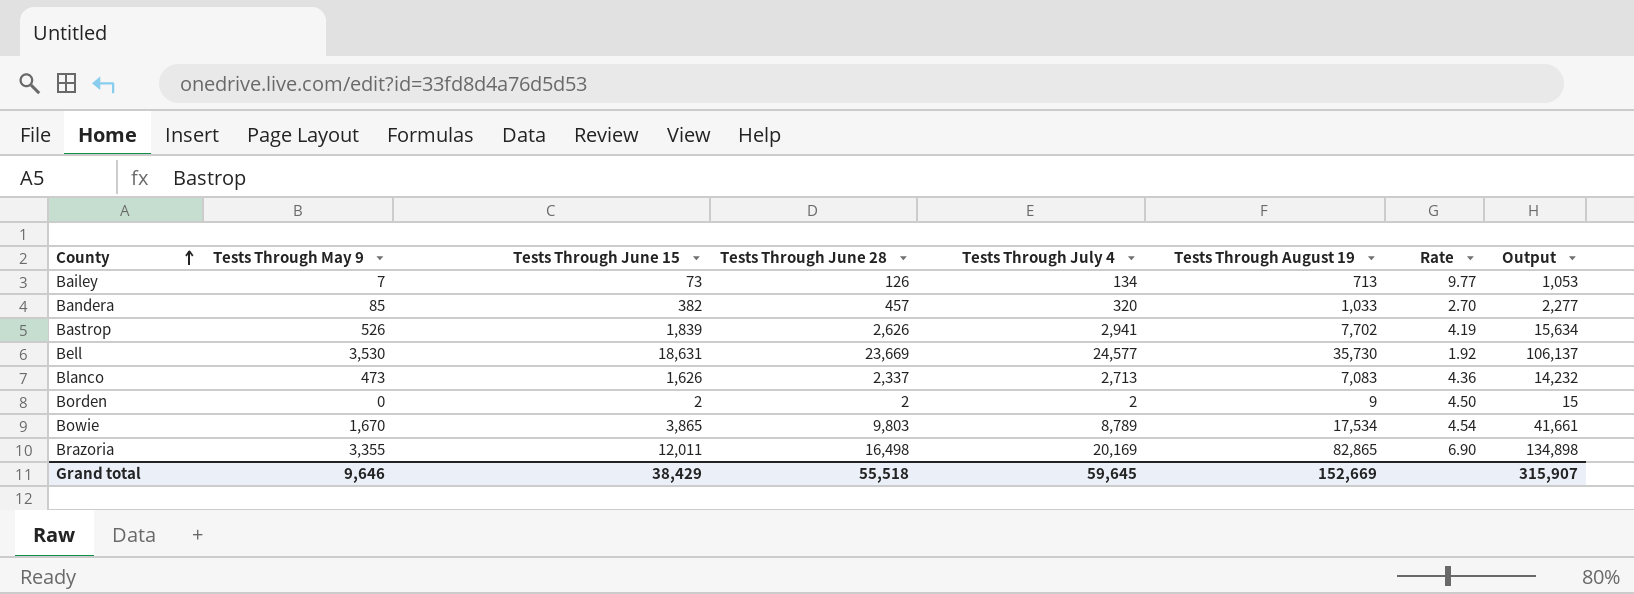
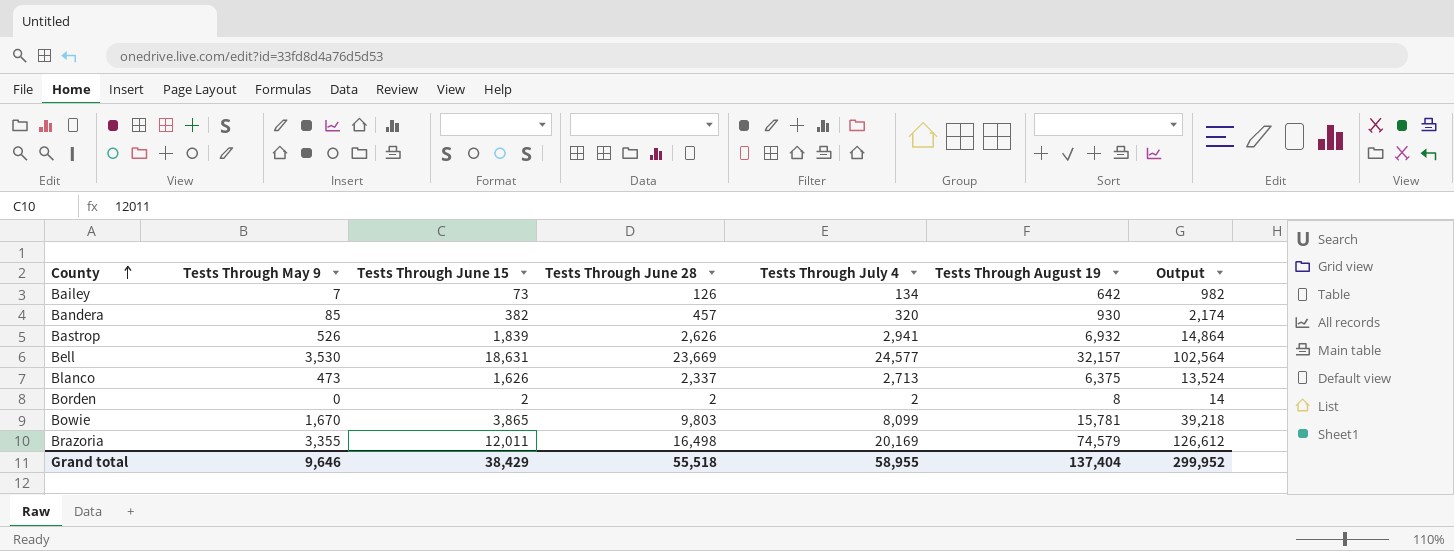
column Rate | formula: [Tests Through August 19] / [Tests Through June 15] -> none
Bailey | Tests Through August 19: 713 -> 642
Bailey | Output: 1,053 -> 982
Bandera | Tests Through August 19: 1,033 -> 930
Bandera | Output: 2,277 -> 2,174
Bastrop | Tests Through August 19: 7,702 -> 6,932
Bastrop | Output: 15,634 -> 14,864
Bell | Tests Through August 19: 35,730 -> 32,157
Bell | Output: 106,137 -> 102,564
Blanco | Tests Through August 19: 7,083 -> 6,375
Blanco | Output: 14,232 -> 13,524
Borden | Tests Through August 19: 9 -> 8
Borden | Output: 15 -> 14
Bowie | Tests Through July 4: 8,789 -> 8,099
Bowie | Tests Through August 19: 17,534 -> 15,781
Bowie | Output: 41,661 -> 39,218
Brazoria | Tests Through August 19: 82,865 -> 74,579
Brazoria | Output: 134,898 -> 126,612
Grand total | Tests Through July 4: 59,645 -> 58,955
Grand total | Tests Through August 19: 152,669 -> 137,404
Grand total | Output: 315,907 -> 299,952

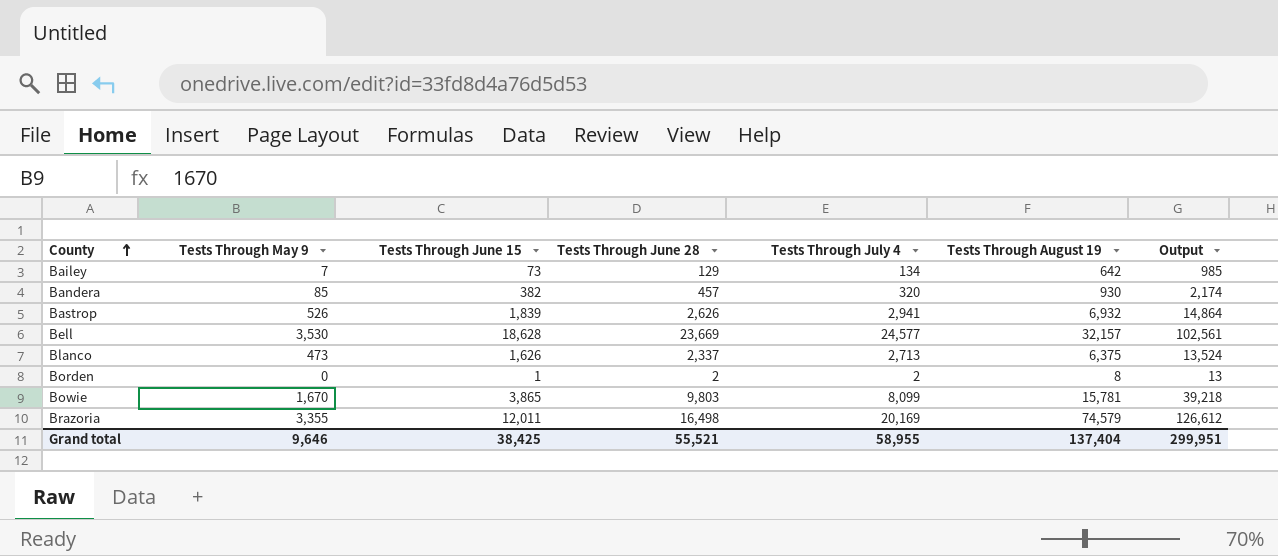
Bailey | Tests Through June 28: 126 -> 129
Bailey | Output: 982 -> 985
Bell | Tests Through June 15: 18,631 -> 18,628
Bell | Output: 102,564 -> 102,561
Borden | Tests Through June 15: 2 -> 1
Borden | Output: 14 -> 13
Grand total | Tests Through June 15: 38,429 -> 38,425
Grand total | Tests Through June 28: 55,518 -> 55,521
Grand total | Output: 299,952 -> 299,951

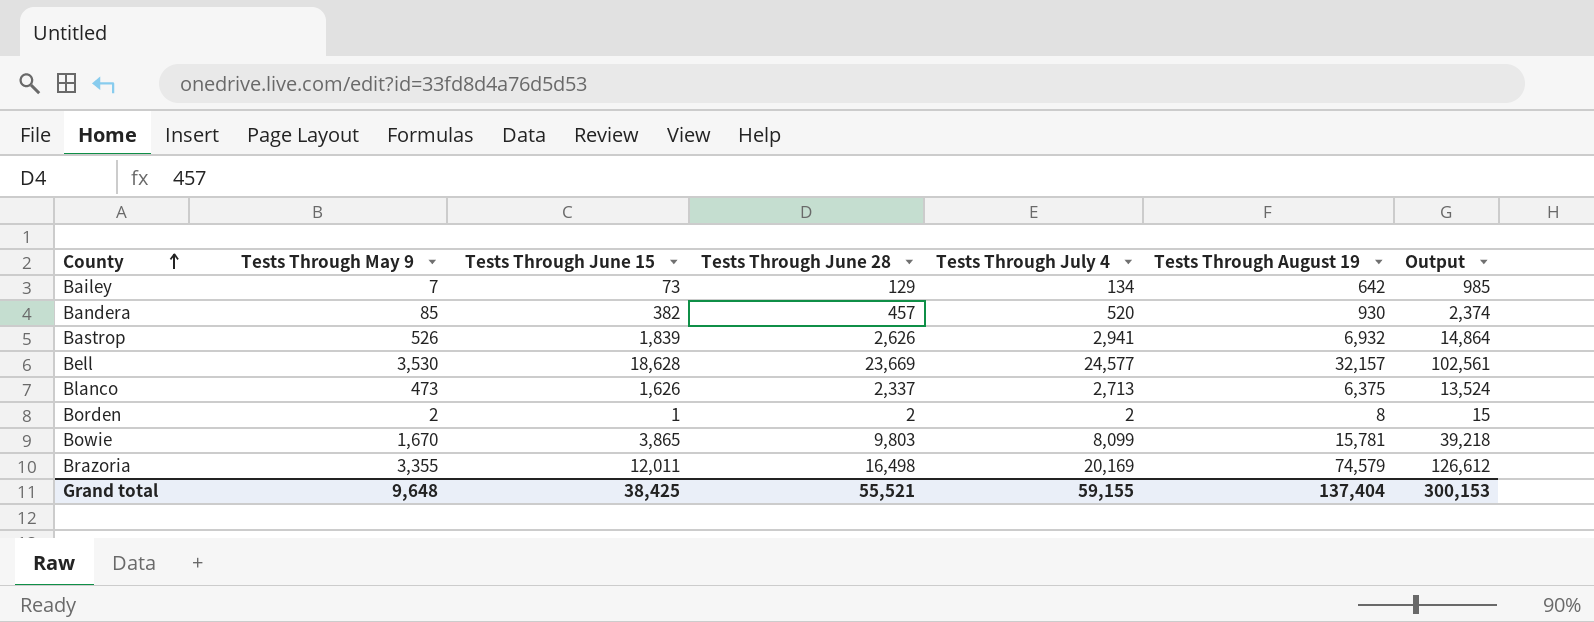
Bandera | Tests Through July 4: 320 -> 520
Bandera | Output: 2,174 -> 2,374
Borden | Tests Through May 9: 0 -> 2
Borden | Output: 13 -> 15
Grand total | Tests Through May 9: 9,646 -> 9,648
Grand total | Tests Through July 4: 58,955 -> 59,155
Grand total | Output: 299,951 -> 300,153

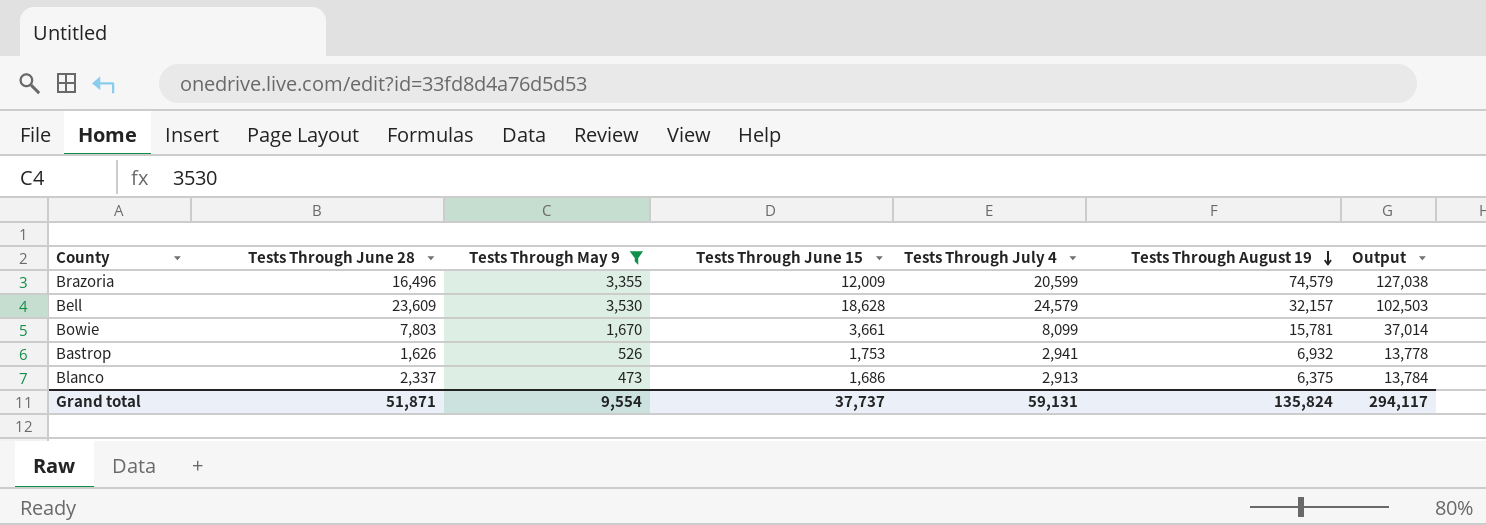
filter: none -> Tests Through May 9 >= 473
row order: County ascending -> Tests Through August 19 descending
column Tests Through June 28 | position: 4 -> 2
Brazoria | Tests Through June 28: 16,498 -> 16,496
Brazoria | Tests Through June 15: 12,011 -> 12,009
Brazoria | Tests Through July 4: 20,169 -> 20,599
Brazoria | Output: 126,612 -> 127,038
Bell | Tests Through June 28: 23,669 -> 23,609
Bell | Tests Through July 4: 24,577 -> 24,579
Bell | Output: 102,561 -> 102,503
Bowie | Tests Through June 28: 9,803 -> 7,803
Bowie | Tests Through June 15: 3,865 -> 3,661
Bowie | Output: 39,218 -> 37,014
Bastrop | Tests Through June 28: 2,626 -> 1,626
Bastrop | Tests Through June 15: 1,839 -> 1,753
Bastrop | Output: 14,864 -> 13,778
Blanco | Tests Through June 15: 1,626 -> 1,686
Blanco | Tests Through July 4: 2,713 -> 2,913
Blanco | Output: 13,524 -> 13,784
Grand total | Tests Through June 28: 55,521 -> 51,871
Grand total | Tests Through May 9: 9,648 -> 9,554
Grand total | Tests Through June 15: 38,425 -> 37,737
Grand total | Tests Through July 4: 59,155 -> 59,131
Grand total | Tests Through August 19: 137,404 -> 135,824
Grand total | Output: 300,153 -> 294,117

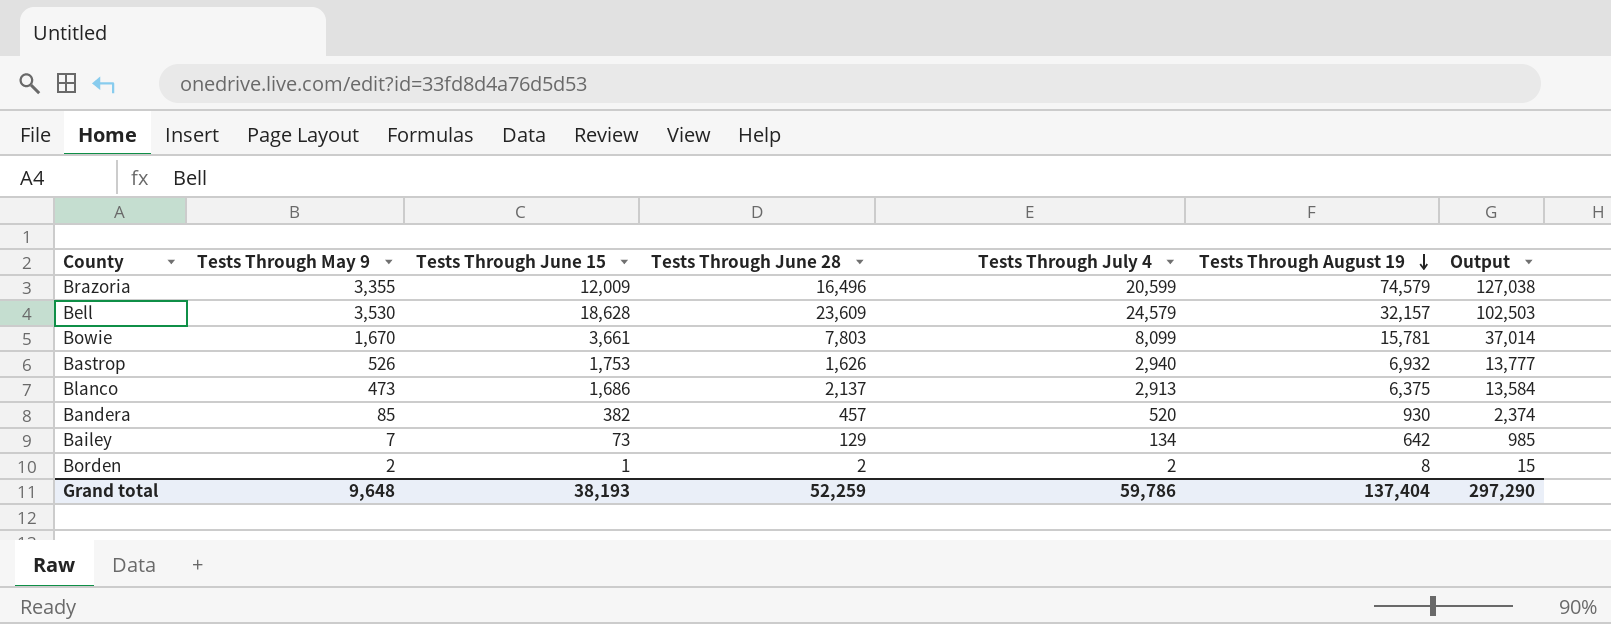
filter: Tests Through May 9 >= 473 -> none
column Tests Through June 28 | position: 2 -> 4
Bastrop | Tests Through July 4: 2,941 -> 2,940
Bastrop | Output: 13,778 -> 13,777
Blanco | Tests Through June 28: 2,337 -> 2,137
Blanco | Output: 13,784 -> 13,584
Grand total | Tests Through May 9: 9,554 -> 9,648
Grand total | Tests Through June 15: 37,737 -> 38,193
Grand total | Tests Through June 28: 51,871 -> 52,259
Grand total | Tests Through July 4: 59,131 -> 59,786
Grand total | Tests Through August 19: 135,824 -> 137,404
Grand total | Output: 294,117 -> 297,290

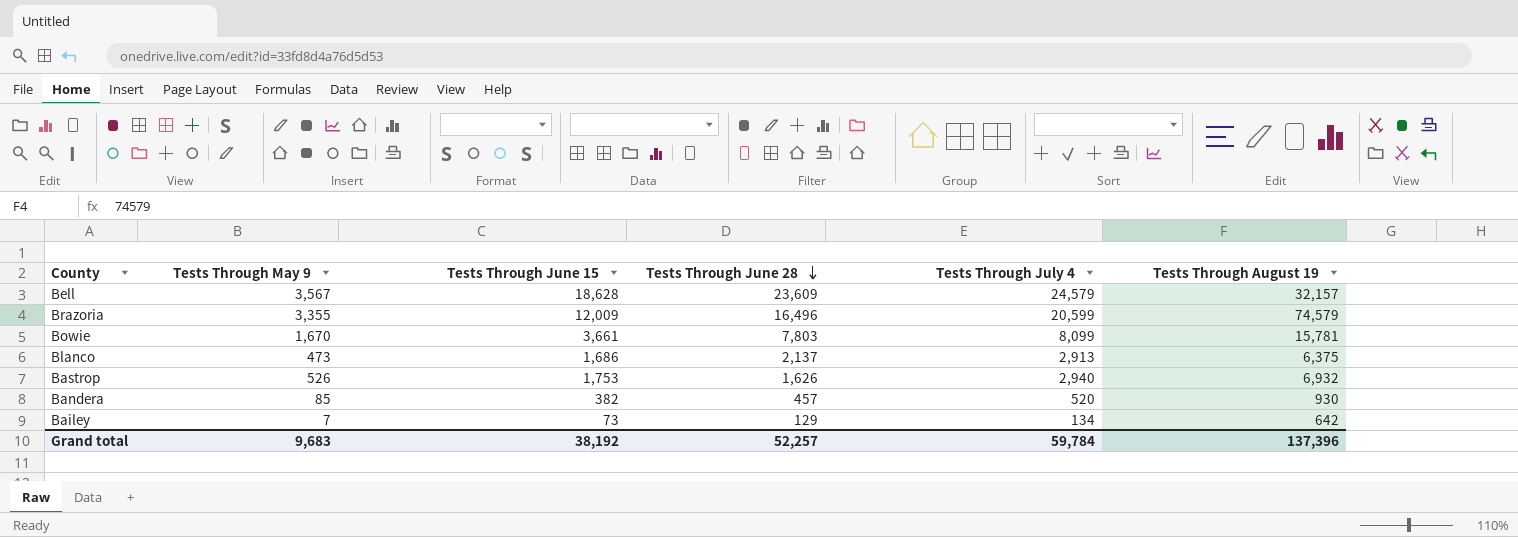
row order: Tests Through August 19 descending -> Tests Through June 28 descending
column Output | formula: [Tests Through May 9] + [Tests Through June 15] + [Tests Through June 28] + [Tests Through July 4] + [Tests Through August 19] -> none
row Borden: 2 | 1 | 2 | 2 | 8 | 15 -> none
Bell | Tests Through May 9: 3,530 -> 3,567
Grand total | Tests Through May 9: 9,648 -> 9,683
Grand total | Tests Through June 15: 38,193 -> 38,192
Grand total | Tests Through June 28: 52,259 -> 52,257
Grand total | Tests Through July 4: 59,786 -> 59,784
Grand total | Tests Through August 19: 137,404 -> 137,396

